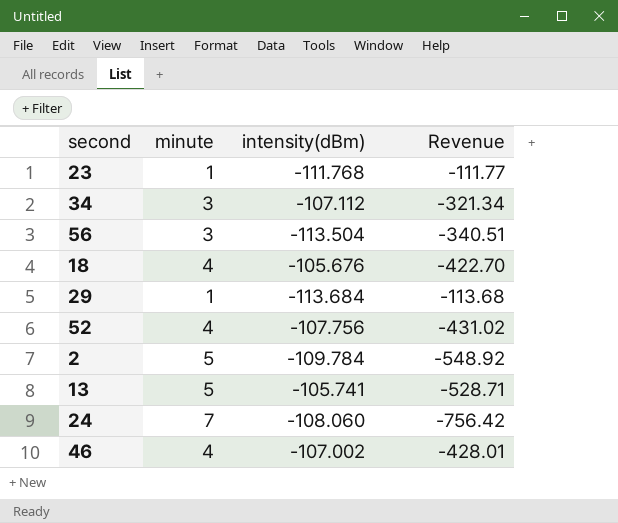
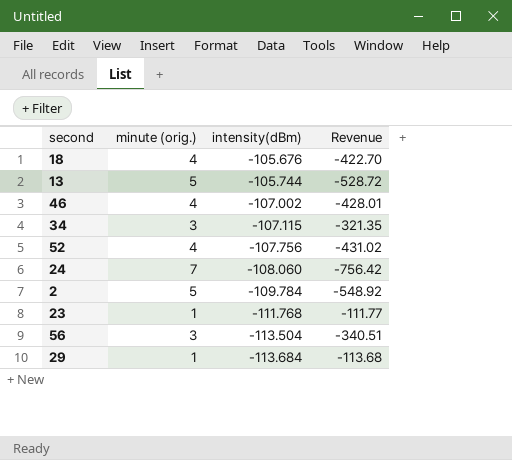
row order: none -> intensity(dBm) descending
column name: minute -> minute (orig.)
13 | intensity(dBm): -105.741 -> -105.744
13 | Revenue: -528.71 -> -528.72
34 | intensity(dBm): -107.112 -> -107.115
34 | Revenue: -321.34 -> -321.35

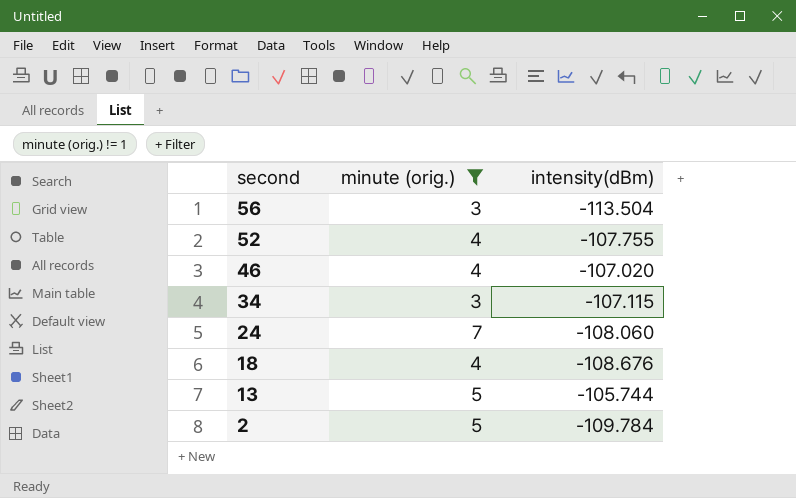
filter: none -> minute (orig.) != 1
row order: intensity(dBm) descending -> second descending
column Revenue | formula: [minute (orig.)] * [intensity(dBm)] -> none
52 | intensity(dBm): -107.756 -> -107.755
46 | intensity(dBm): -107.002 -> -107.020
18 | intensity(dBm): -105.676 -> -108.676

